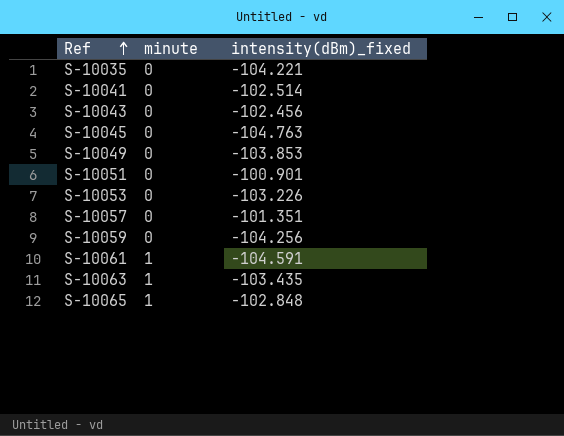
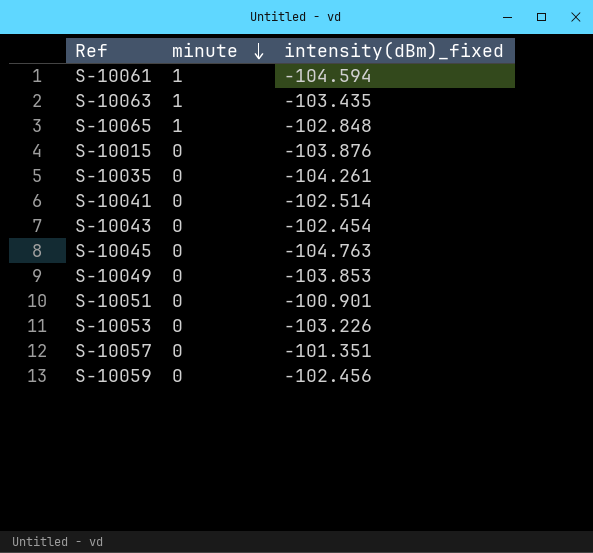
row order: Ref ascending -> minute descending
S-10061 | intensity(dBm)_fixed: -104.591 -> -104.594
row S-10015: none -> 0 | -103.876
S-10035 | intensity(dBm)_fixed: -104.221 -> -104.261
S-10043 | intensity(dBm)_fixed: -102.456 -> -102.454
S-10059 | intensity(dBm)_fixed: -104.256 -> -102.456

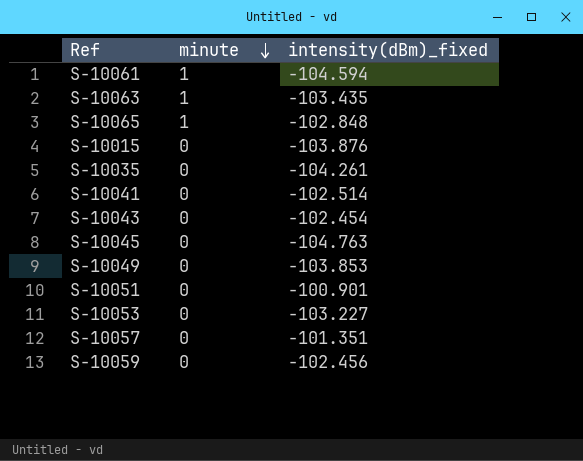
S-10053 | intensity(dBm)_fixed: -103.226 -> -103.227

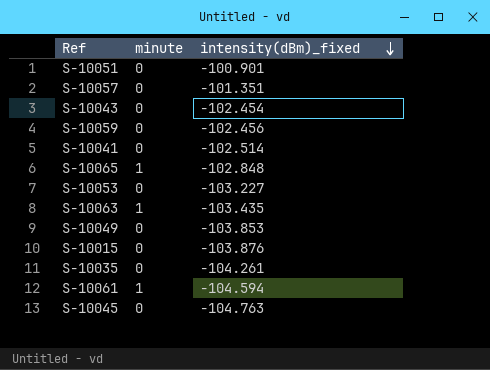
row order: minute descending -> intensity(dBm)_fixed descending

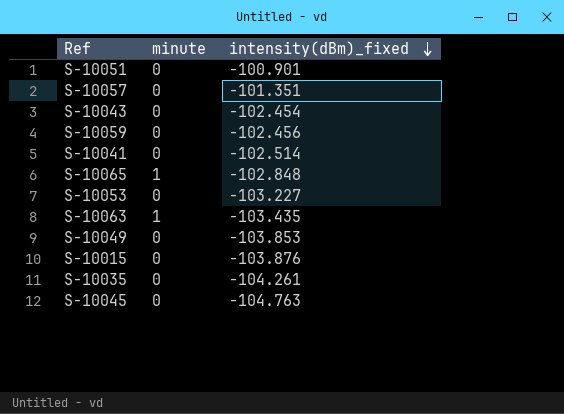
row S-10061: 1 | -104.594 -> none

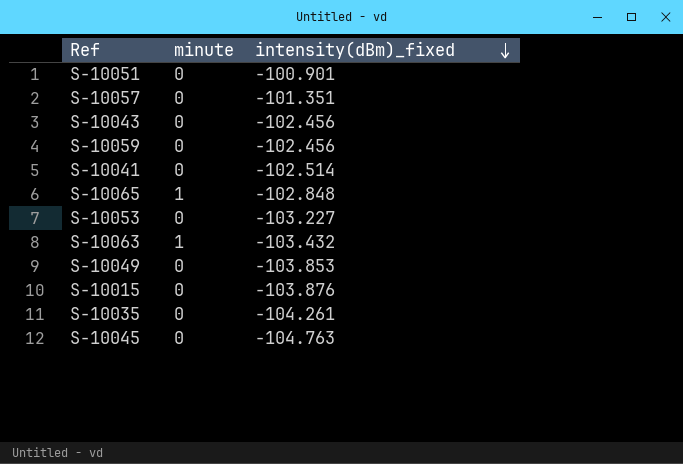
S-10043 | intensity(dBm)_fixed: -102.454 -> -102.456
S-10063 | intensity(dBm)_fixed: -103.435 -> -103.432

